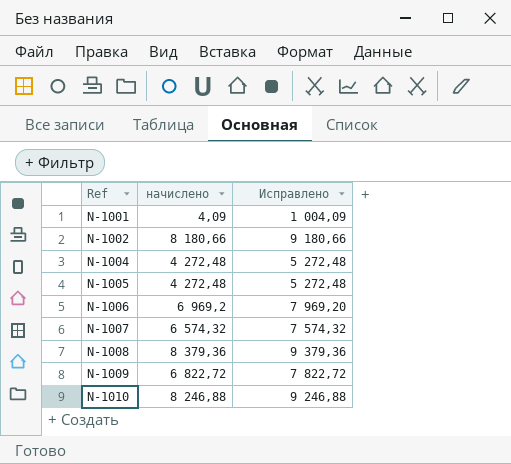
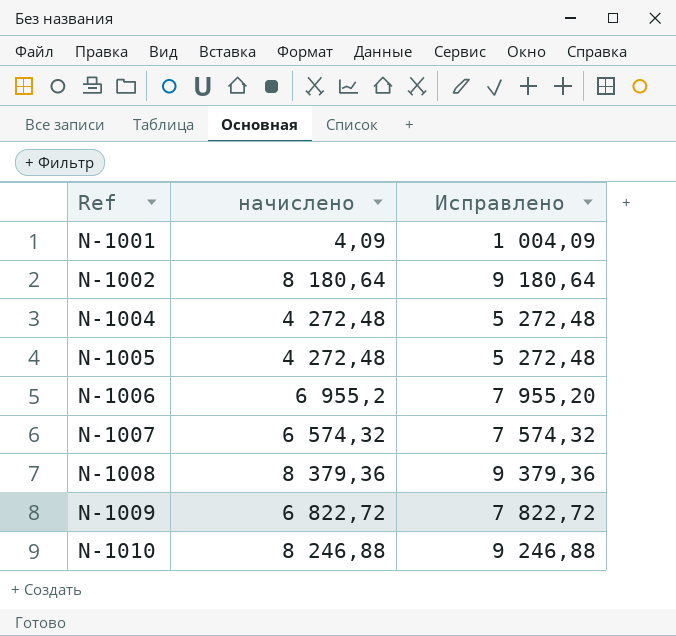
N-1002 | начислено: 8 180,66 -> 8 180,64
N-1002 | Исправлено: 9 180,66 -> 9 180,64
N-1006 | начислено: 6 969,2 -> 6 955,2
N-1006 | Исправлено: 7 969,20 -> 7 955,20

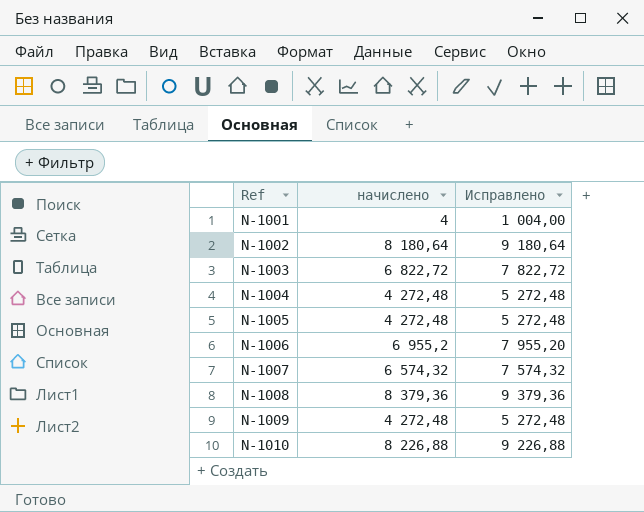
N-1001 | начислено: 4,09 -> 4
N-1001 | Исправлено: 1 004,09 -> 1 004,00
row N-1003: none -> 6 822,72 | 7 822,72
N-1009 | начислено: 6 822,72 -> 4 272,48
N-1009 | Исправлено: 7 822,72 -> 5 272,48
N-1010 | начислено: 8 246,88 -> 8 226,88
N-1010 | Исправлено: 9 246,88 -> 9 226,88

